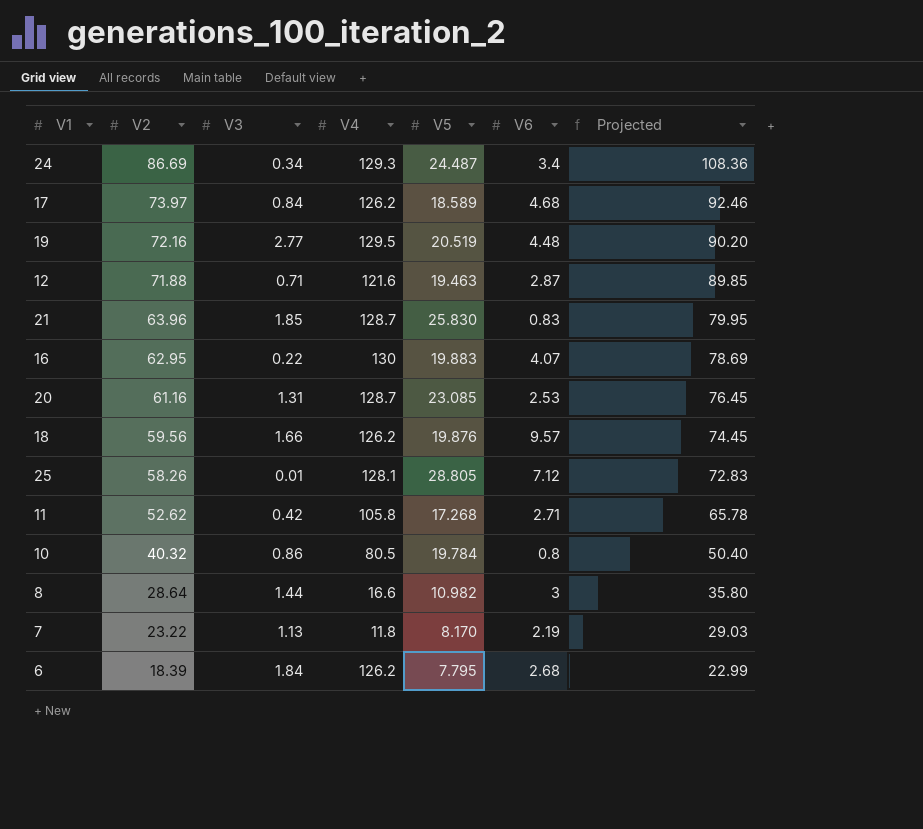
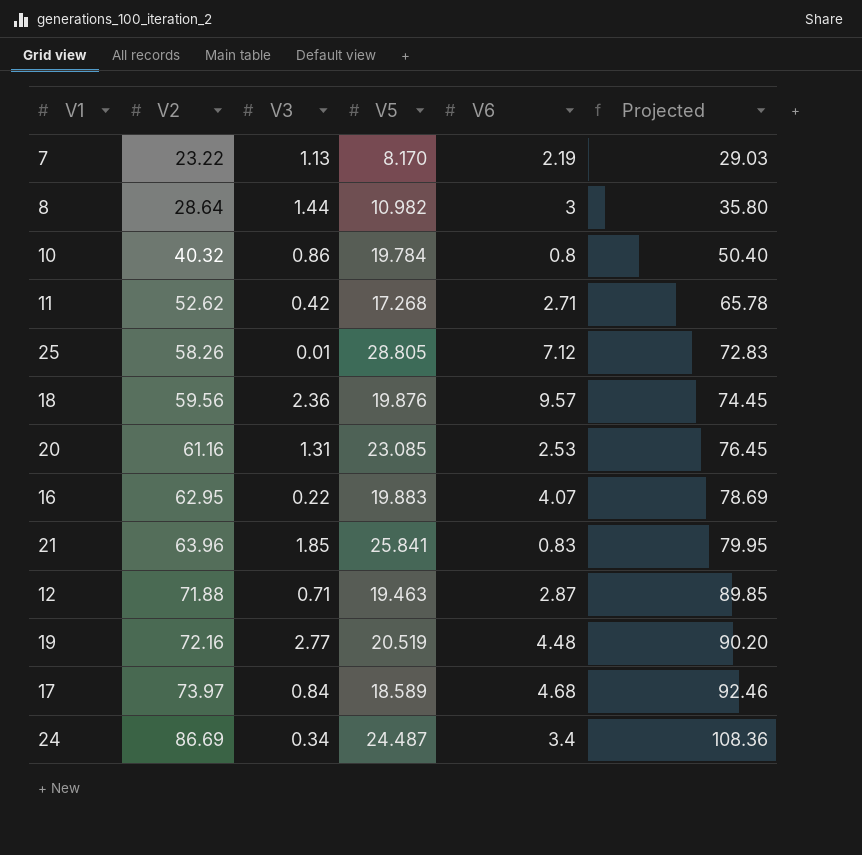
row order: V2 descending -> V2 ascending
column V4 | position: 4 -> none
row 6: 18.39 | 1.84 | 126.2 | 7.795 | 2.68 | 22.99 -> none
18 | V3: 1.66 -> 2.36
21 | V5: 25.830 -> 25.841

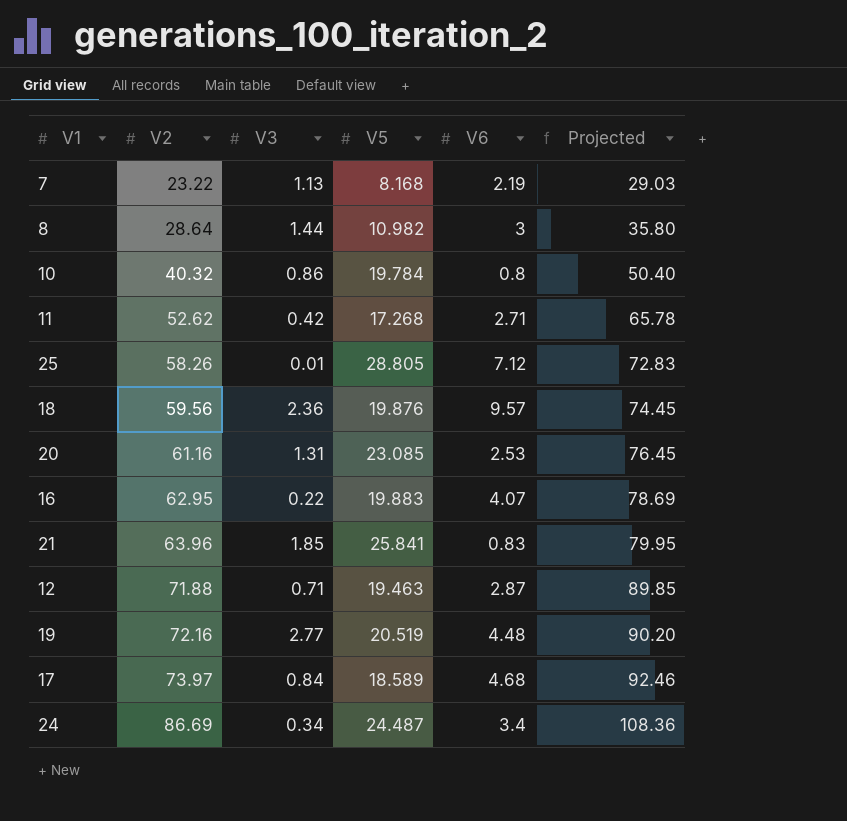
7 | V5: 8.170 -> 8.168

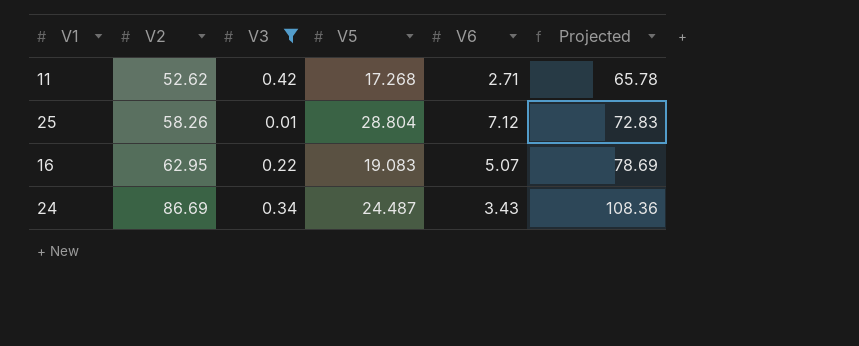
filter: none -> V3 <= 0.42
25 | V5: 28.805 -> 28.804
16 | V5: 19.883 -> 19.083
16 | V6: 4.07 -> 5.07
24 | V6: 3.4 -> 3.43

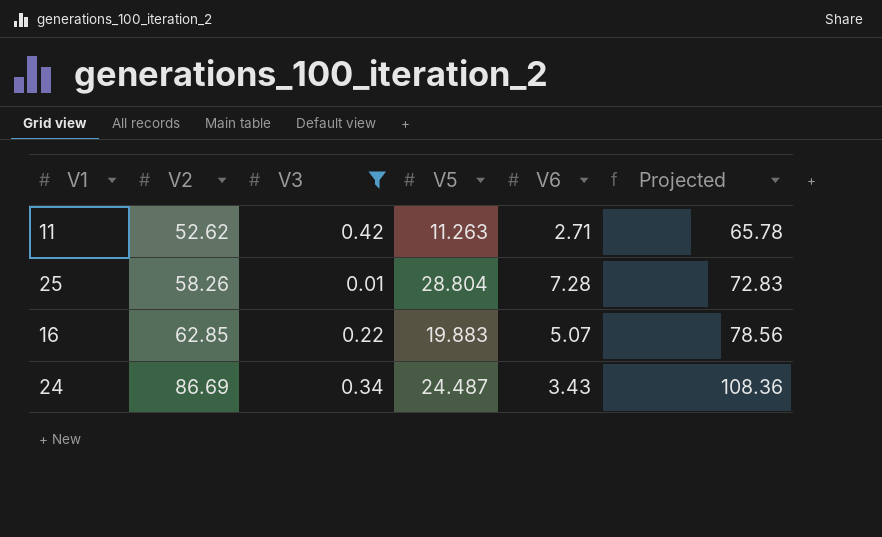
11 | V5: 17.268 -> 11.263
25 | V6: 7.12 -> 7.28
16 | V2: 62.95 -> 62.85
16 | V5: 19.083 -> 19.883
16 | Projected: 78.69 -> 78.56

